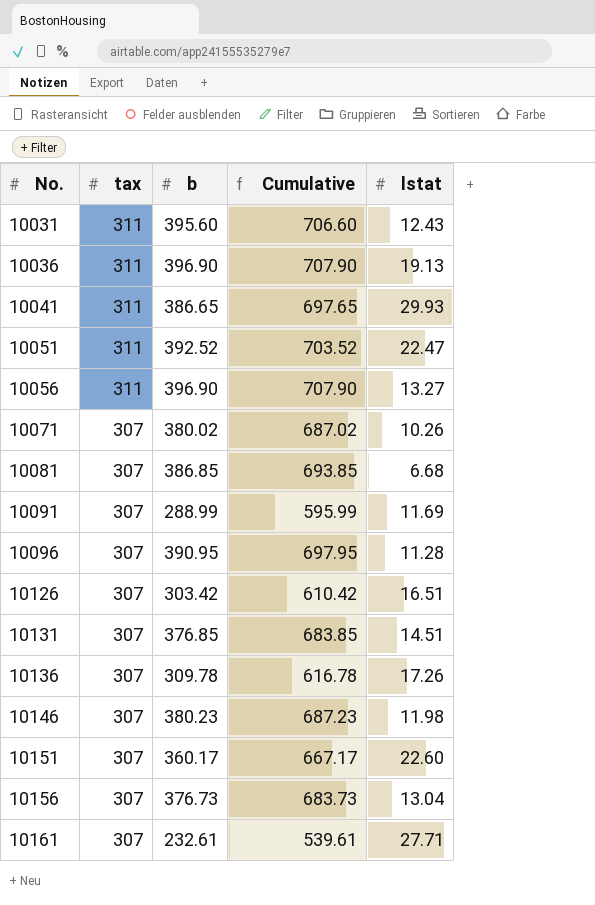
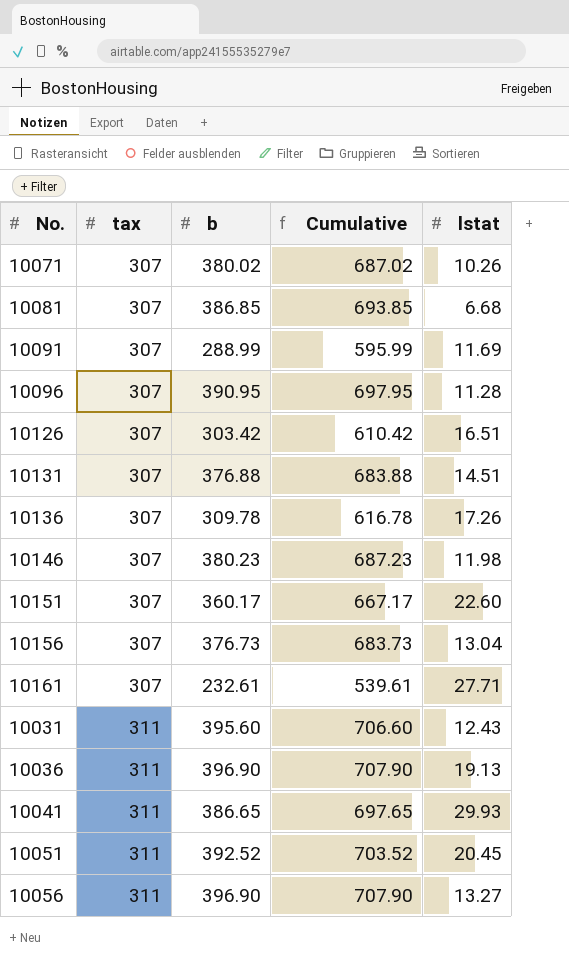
row order: No. ascending -> tax ascending
10131 | b: 376.85 -> 376.88
10131 | Cumulative: 683.85 -> 683.88
10051 | lstat: 22.47 -> 20.45

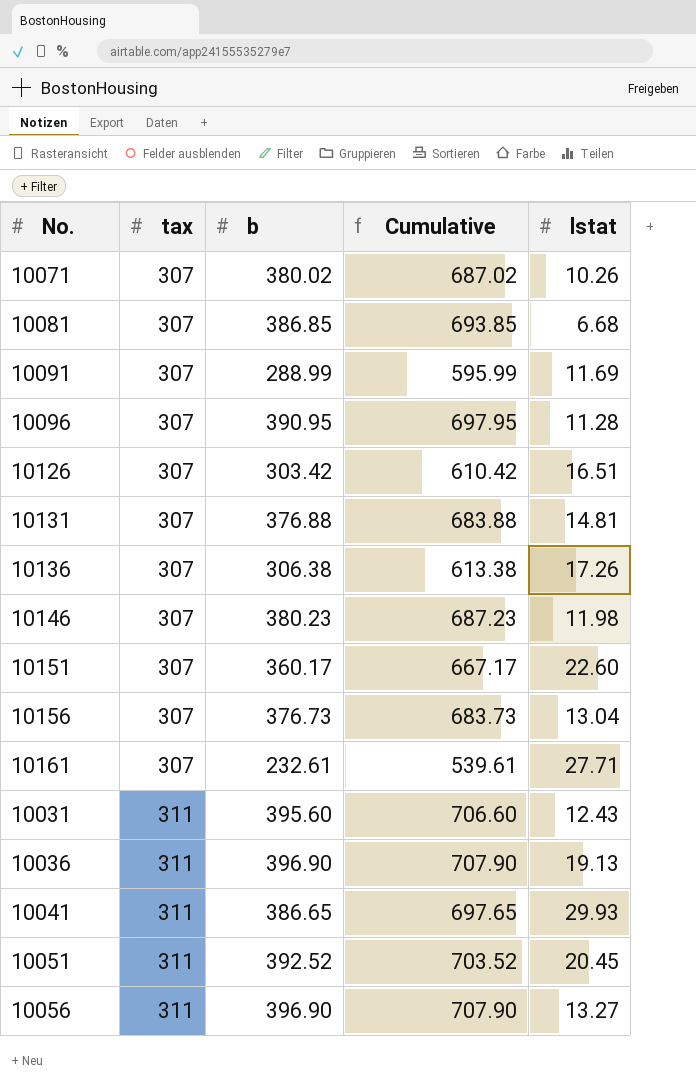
10131 | lstat: 14.51 -> 14.81
10136 | b: 309.78 -> 306.38
10136 | Cumulative: 616.78 -> 613.38

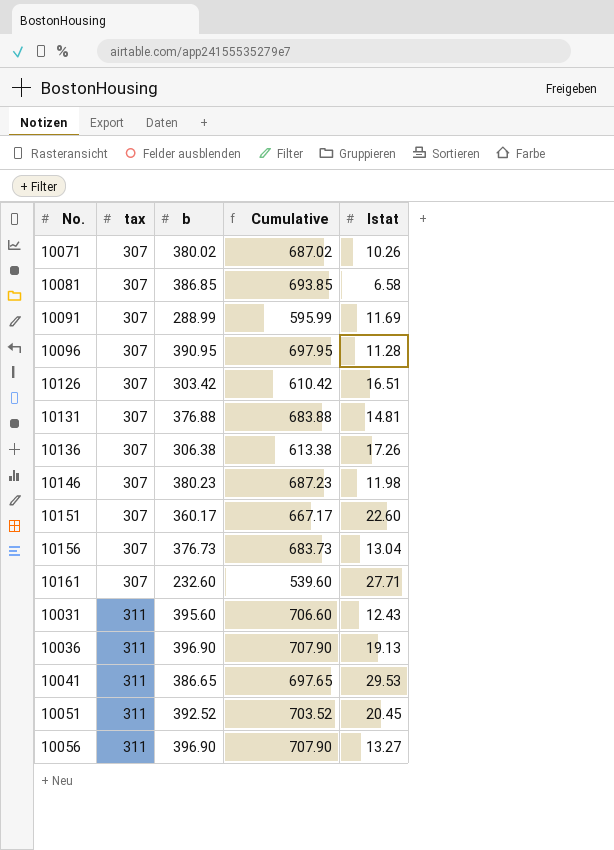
10081 | lstat: 6.68 -> 6.58
10161 | b: 232.61 -> 232.60
10161 | Cumulative: 539.61 -> 539.60
10041 | lstat: 29.93 -> 29.53

